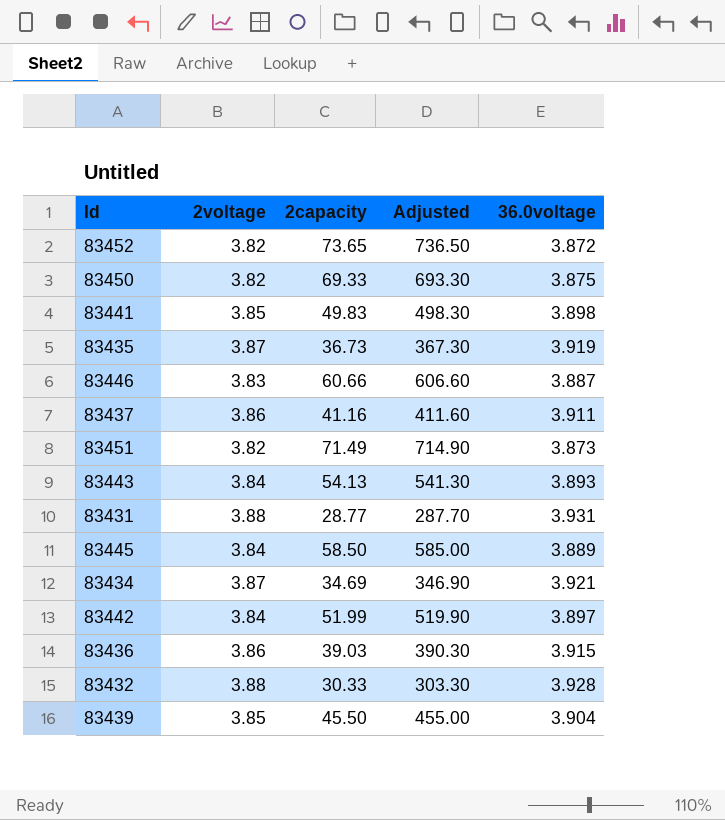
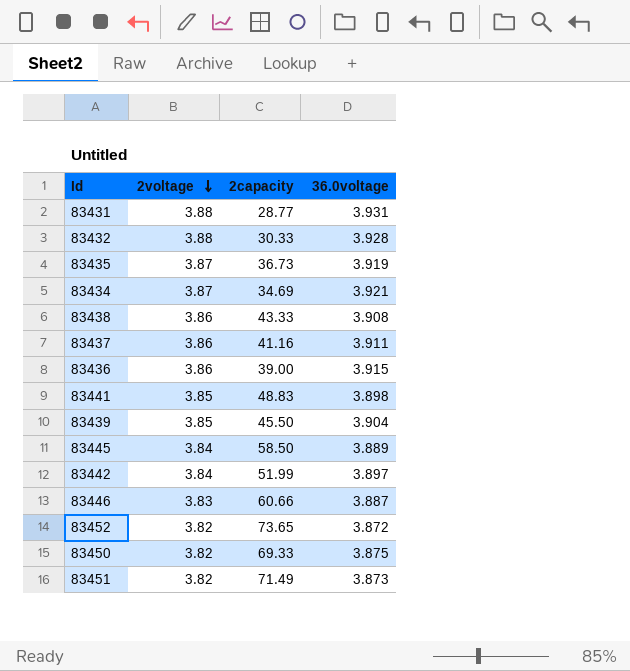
row order: none -> 2voltage descending
column Adjusted | formula: [2capacity] * 10 -> none
row 83443: 3.84 | 54.13 | 541.30 | 3.893 -> none
row 83438: none -> 3.86 | 43.33 | 3.908
83436 | 2capacity: 39.03 -> 39.00
83441 | 2capacity: 49.83 -> 48.83

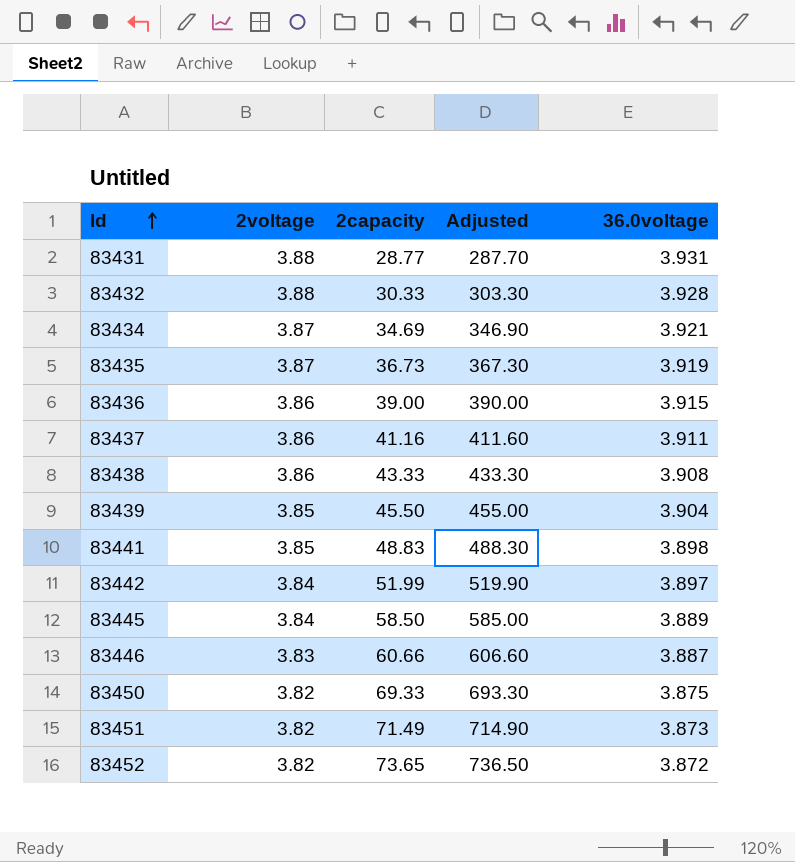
row order: 2voltage descending -> Id ascending
column Adjusted | formula: none -> [2capacity] * 10

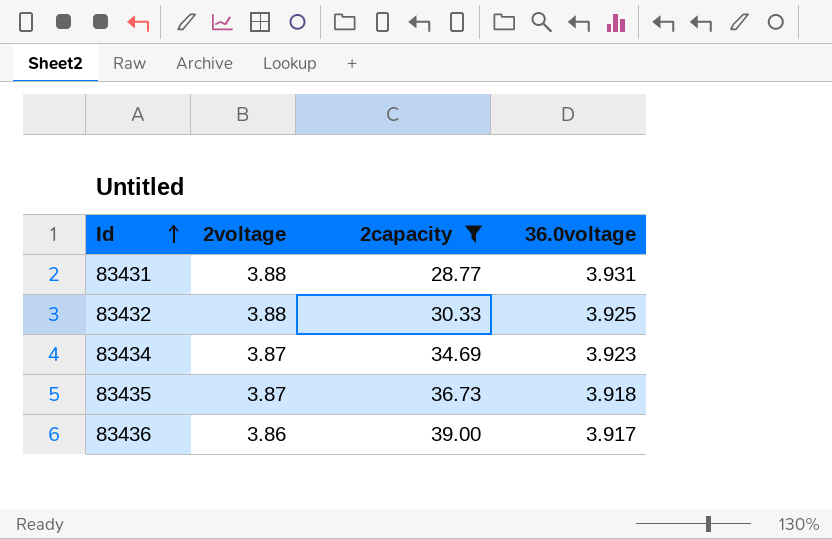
filter: none -> 2capacity <= 39.00
column Adjusted | formula: [2capacity] * 10 -> none
83432 | 36.0voltage: 3.928 -> 3.925
83434 | 36.0voltage: 3.921 -> 3.923
83435 | 36.0voltage: 3.919 -> 3.918
83436 | 36.0voltage: 3.915 -> 3.917

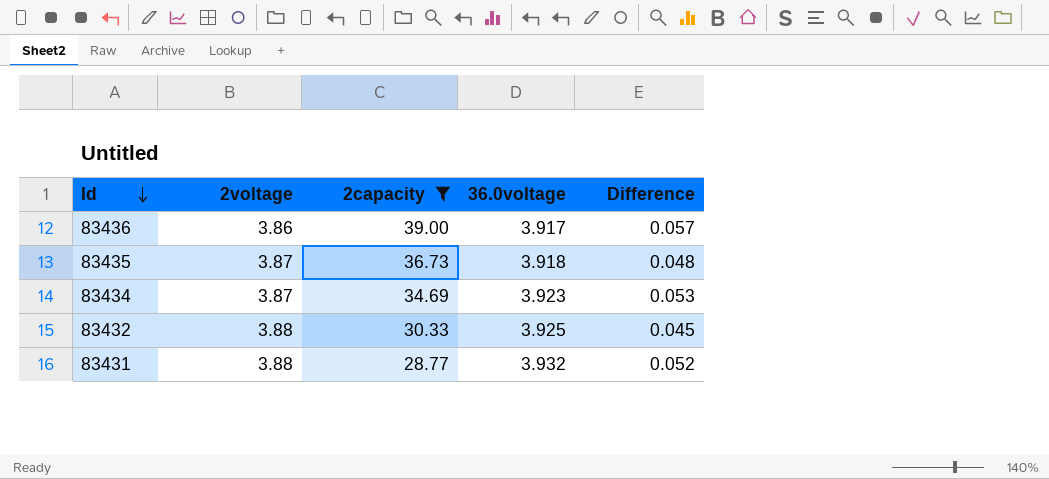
row order: Id ascending -> Id descending
column Difference | formula: none -> [36.0voltage] - [2voltage]
83431 | 36.0voltage: 3.931 -> 3.932

